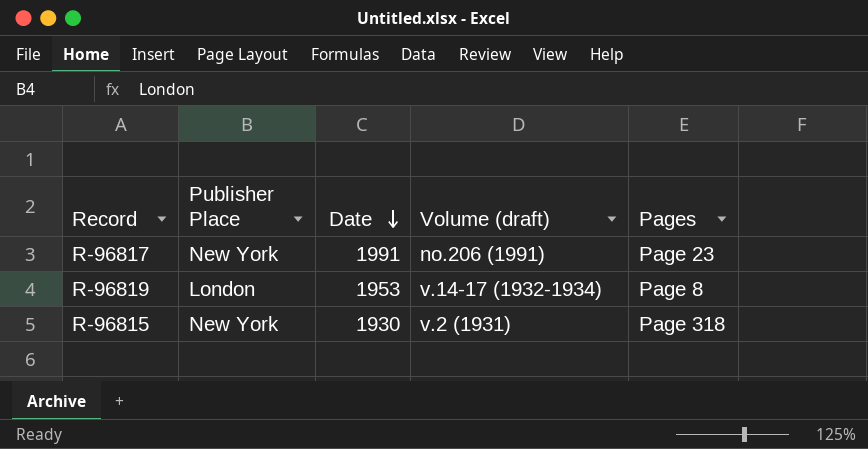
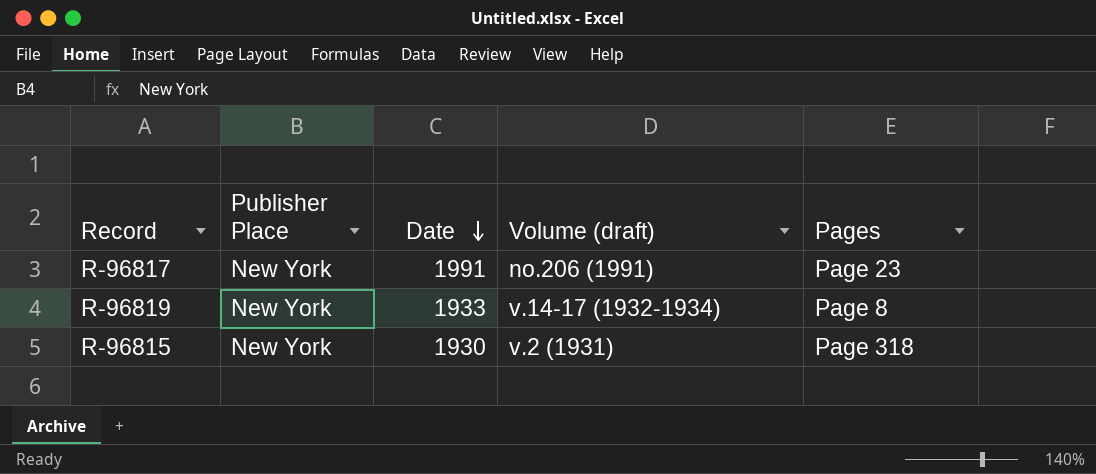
R-96819 | Publisher Place: London -> New York
R-96819 | Date: 1953 -> 1933

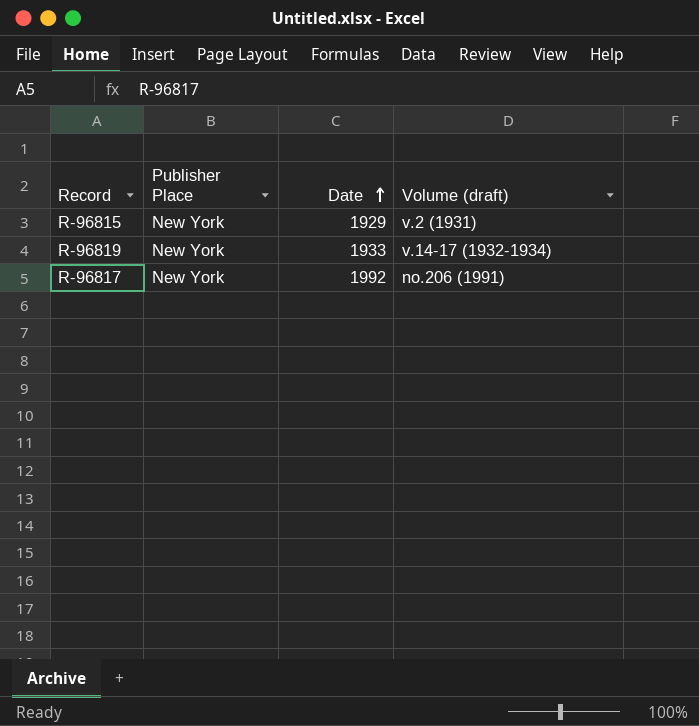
row order: Date descending -> Date ascending
column Pages | position: 5 -> none
R-96815 | Date: 1930 -> 1929
R-96817 | Date: 1991 -> 1992

